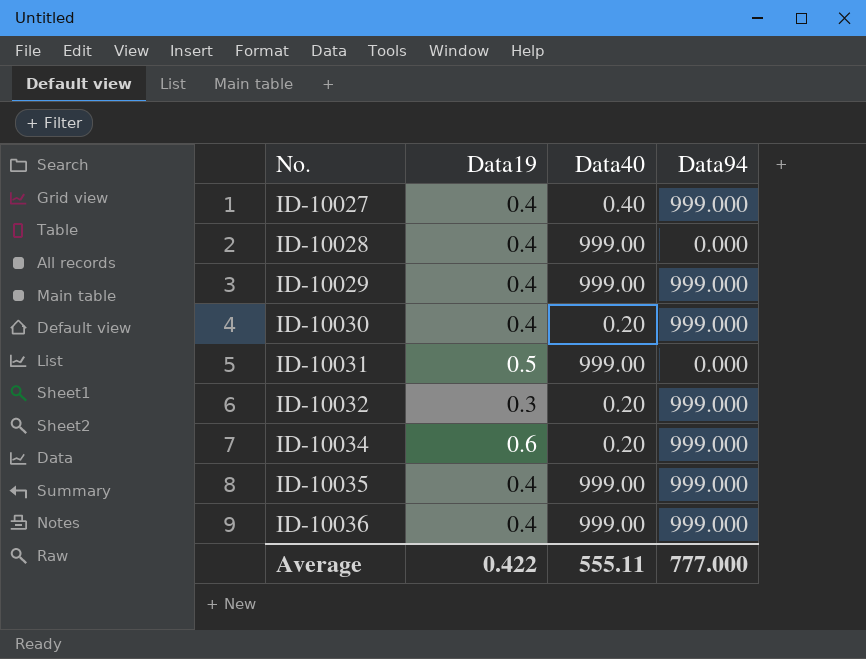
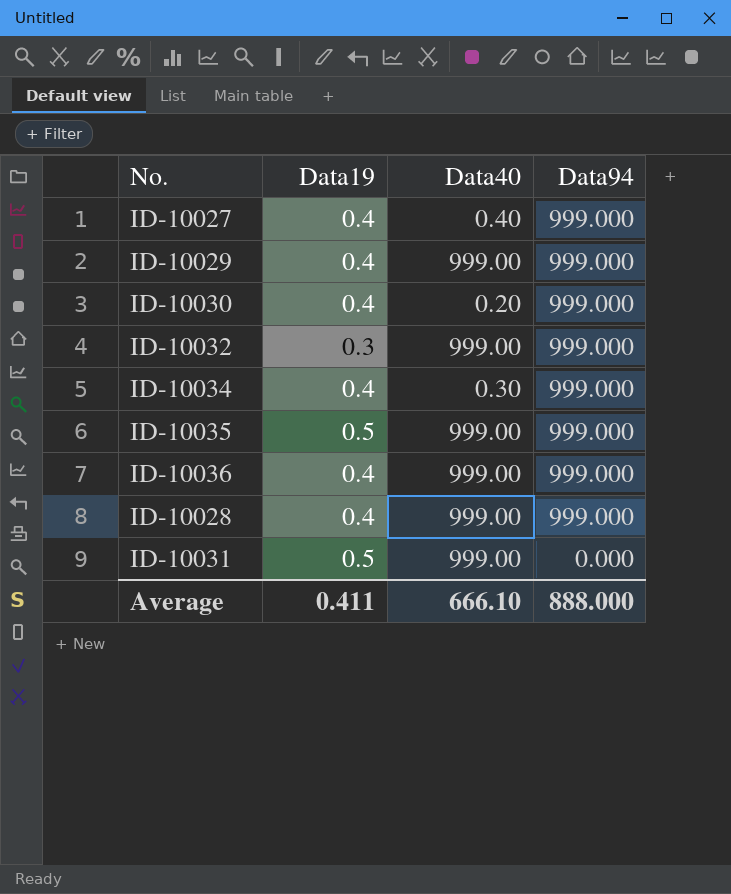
row order: No. ascending -> Data94 descending
ID-10032 | Data40: 0.20 -> 999.00
ID-10034 | Data19: 0.6 -> 0.4
ID-10034 | Data40: 0.20 -> 0.30
ID-10035 | Data19: 0.4 -> 0.5
ID-10028 | Data94: 0.000 -> 999.000
Average | Data19: 0.422 -> 0.411
Average | Data40: 555.11 -> 666.10
Average | Data94: 777.000 -> 888.000

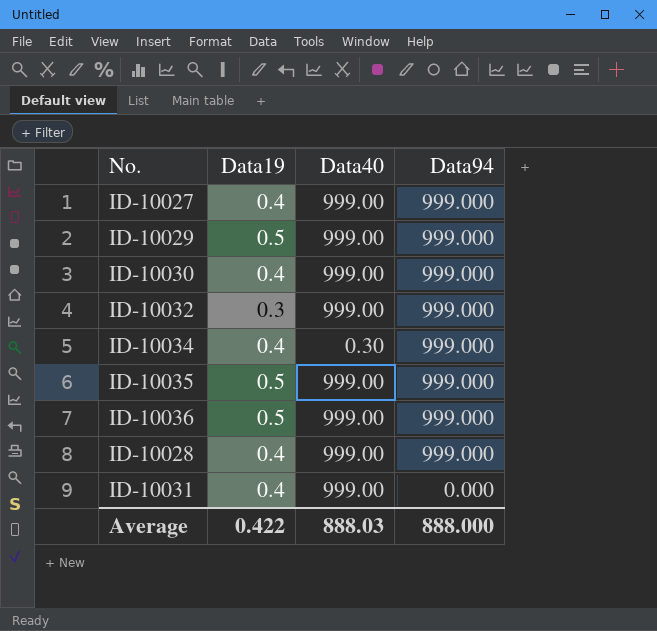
ID-10027 | Data40: 0.40 -> 999.00
ID-10029 | Data19: 0.4 -> 0.5
ID-10030 | Data40: 0.20 -> 999.00
ID-10036 | Data19: 0.4 -> 0.5
ID-10031 | Data19: 0.5 -> 0.4
Average | Data19: 0.411 -> 0.422
Average | Data40: 666.10 -> 888.03

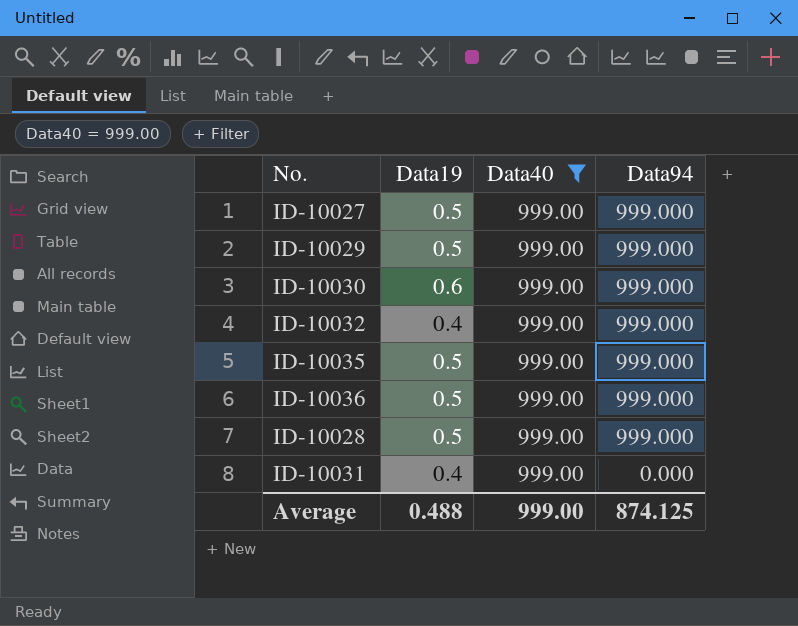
filter: none -> Data40 = 999.00
ID-10027 | Data19: 0.4 -> 0.5
ID-10030 | Data19: 0.4 -> 0.6
ID-10032 | Data19: 0.3 -> 0.4
ID-10028 | Data19: 0.4 -> 0.5
Average | Data19: 0.422 -> 0.488
Average | Data40: 888.03 -> 999.00
Average | Data94: 888.000 -> 874.125

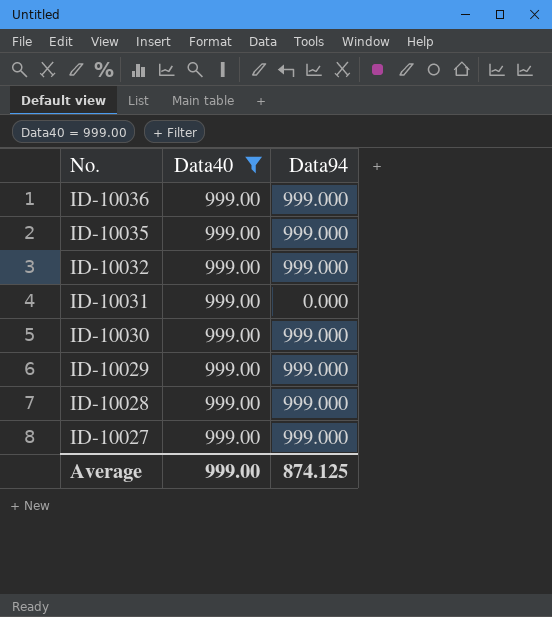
row order: Data94 descending -> No. descending
column Data19 | position: 2 -> none

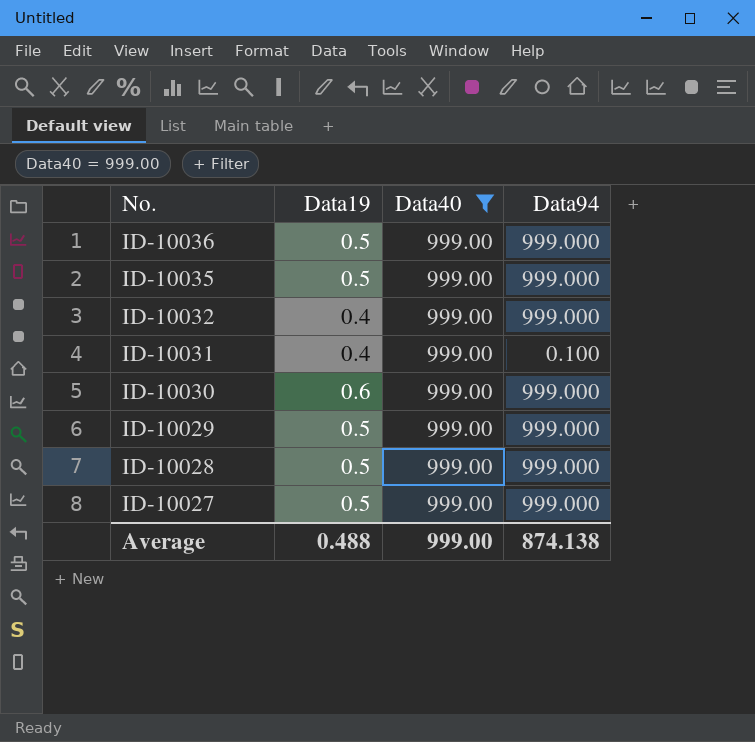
column Data19 | position: none -> 2
ID-10031 | Data94: 0.000 -> 0.100
Average | Data94: 874.125 -> 874.138

